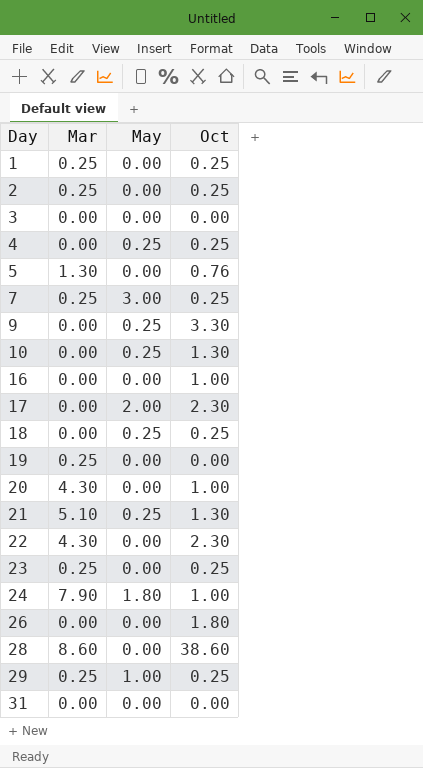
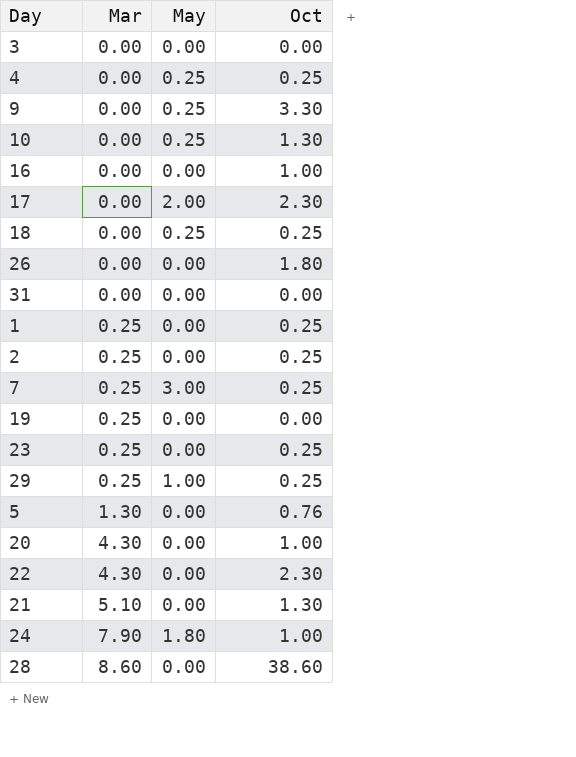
row order: Day ascending -> Mar ascending
21 | May: 0.25 -> 0.00

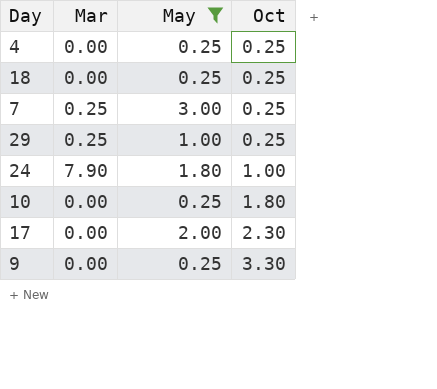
filter: none -> May != 0.00
row order: Mar ascending -> Oct ascending
10 | Oct: 1.30 -> 1.80

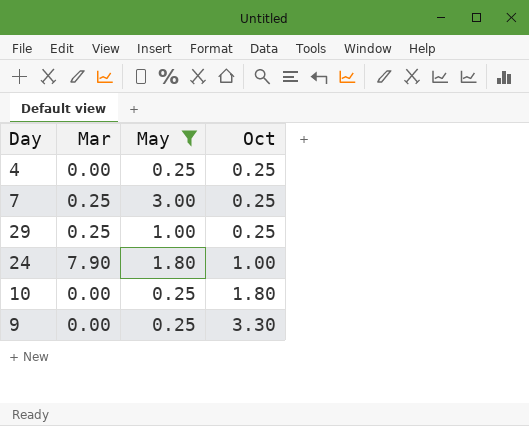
row 18: 0.00 | 0.25 | 0.25 -> none
row 17: 0.00 | 2.00 | 2.30 -> none

